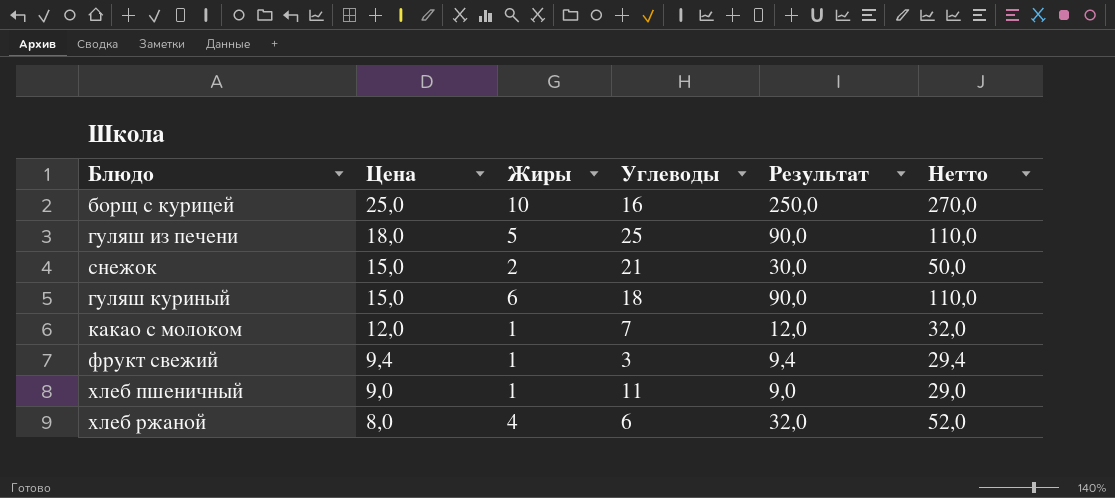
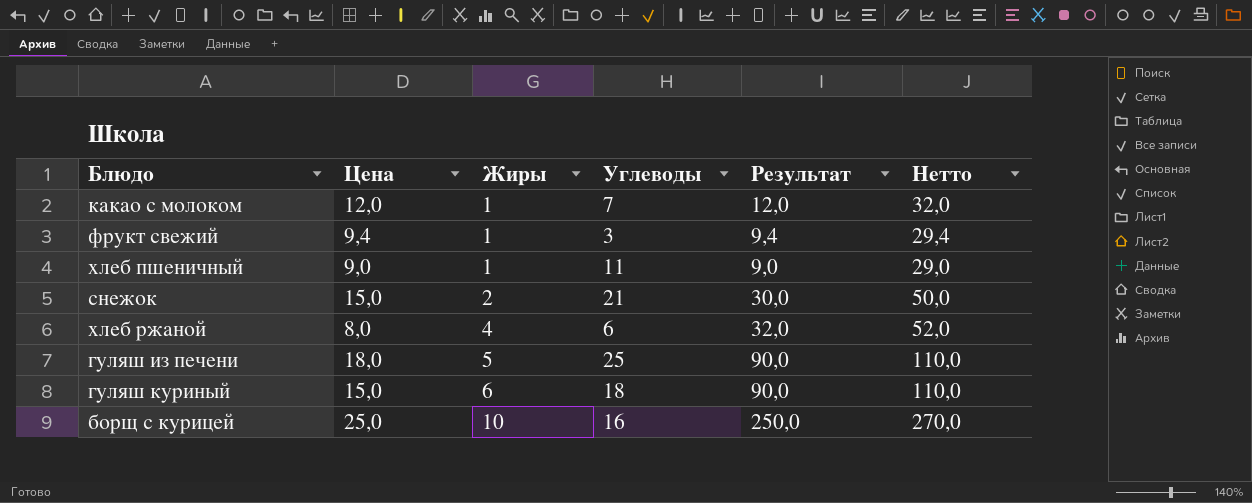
row order: Цена descending -> Жиры ascending

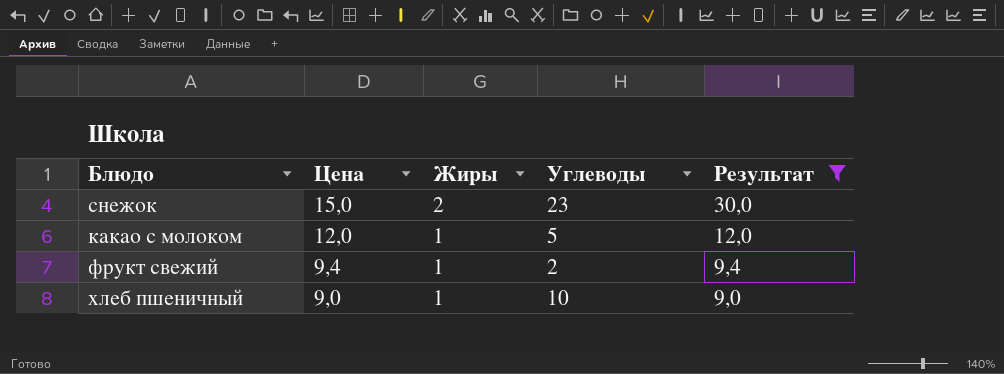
filter: none -> Результат <= 30,0
row order: Жиры ascending -> Цена descending
column Нетто | formula: [Результат] + 20 -> none
снежок | Углеводы: 21 -> 23
какао с молоком | Углеводы: 7 -> 5
фрукт свежий | Углеводы: 3 -> 2
хлеб пшеничный | Углеводы: 11 -> 10

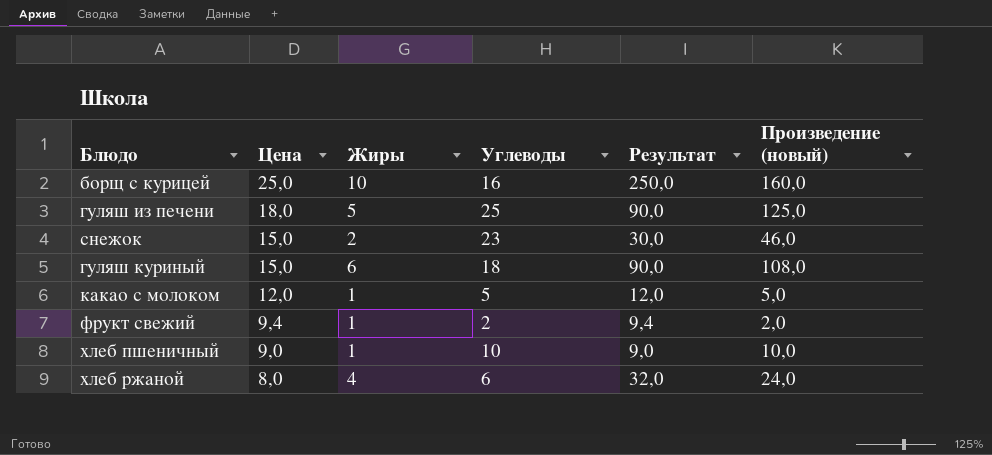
filter: Результат <= 30,0 -> none
column Произведение (новый) | formula: none -> [Жиры] * [Углеводы]

